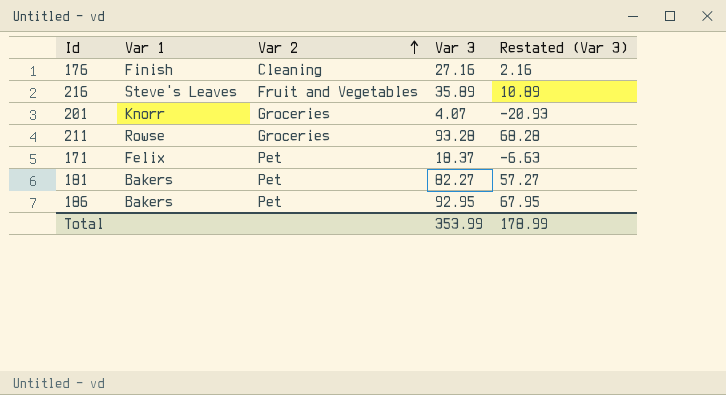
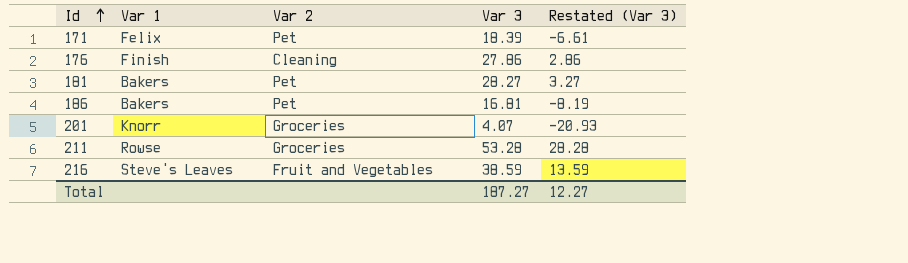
row order: Var 2 ascending -> Id ascending
171 | Var 3: 18.37 -> 18.39
171 | Restated (Var 3): -6.63 -> -6.61
176 | Var 3: 27.16 -> 27.86
176 | Restated (Var 3): 2.16 -> 2.86
181 | Var 3: 82.27 -> 28.27
181 | Restated (Var 3): 57.27 -> 3.27
186 | Var 3: 92.95 -> 16.81
186 | Restated (Var 3): 67.95 -> -8.19
211 | Var 3: 93.28 -> 53.28
211 | Restated (Var 3): 68.28 -> 28.28
216 | Var 3: 35.89 -> 38.59
216 | Restated (Var 3): 10.89 -> 13.59
Total | Var 3: 353.99 -> 187.27
Total | Restated (Var 3): 178.99 -> 12.27

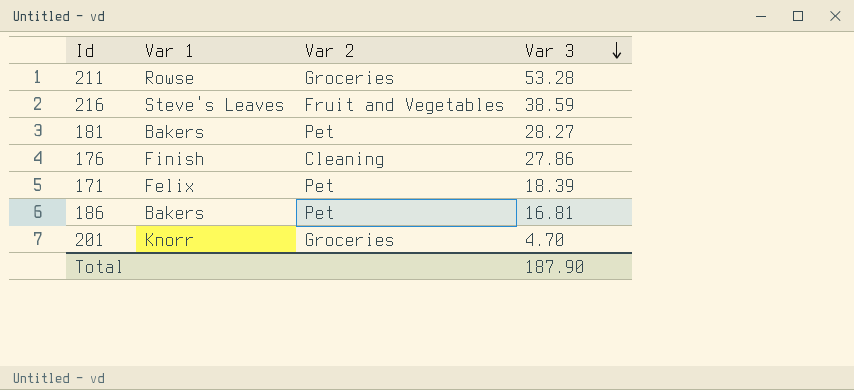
row order: Id ascending -> Var 3 descending
column Restated (Var 3) | formula: [Var 3] - 25 -> none
201 | Var 3: 4.07 -> 4.70
Total | Var 3: 187.27 -> 187.90

